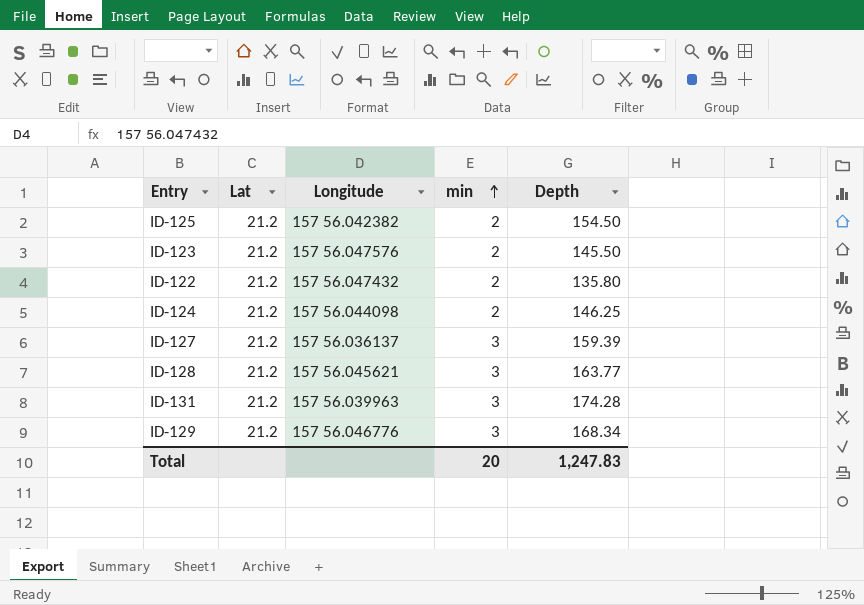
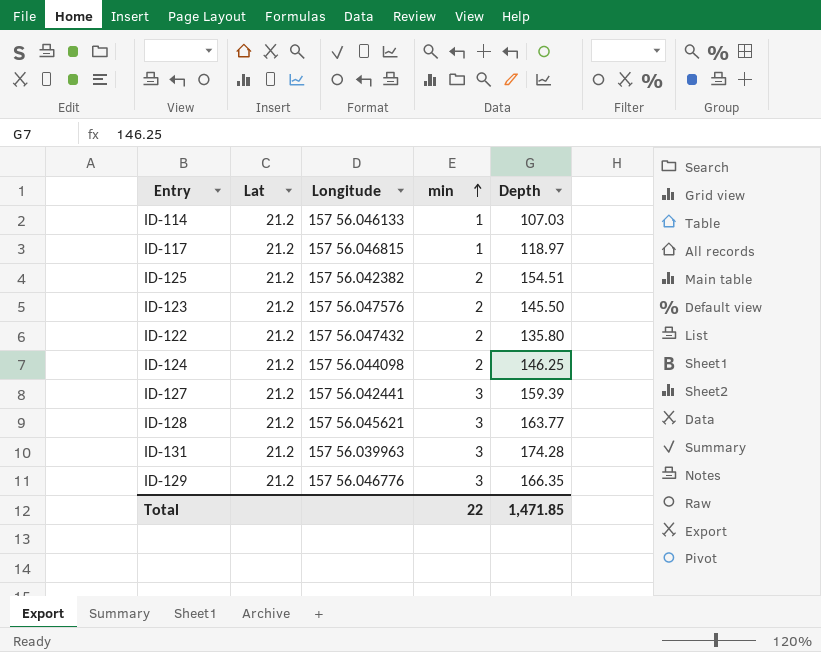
row ID-114: none -> 21.2 | 157 56.046133 | 1 | 107.03
row ID-117: none -> 21.2 | 157 56.046815 | 1 | 118.97
ID-125 | Depth: 154.50 -> 154.51
ID-127 | Longitude: 157 56.036137 -> 157 56.042441
ID-129 | Depth: 168.34 -> 166.35
Total | min: 20 -> 22
Total | Depth: 1,247.83 -> 1,471.85

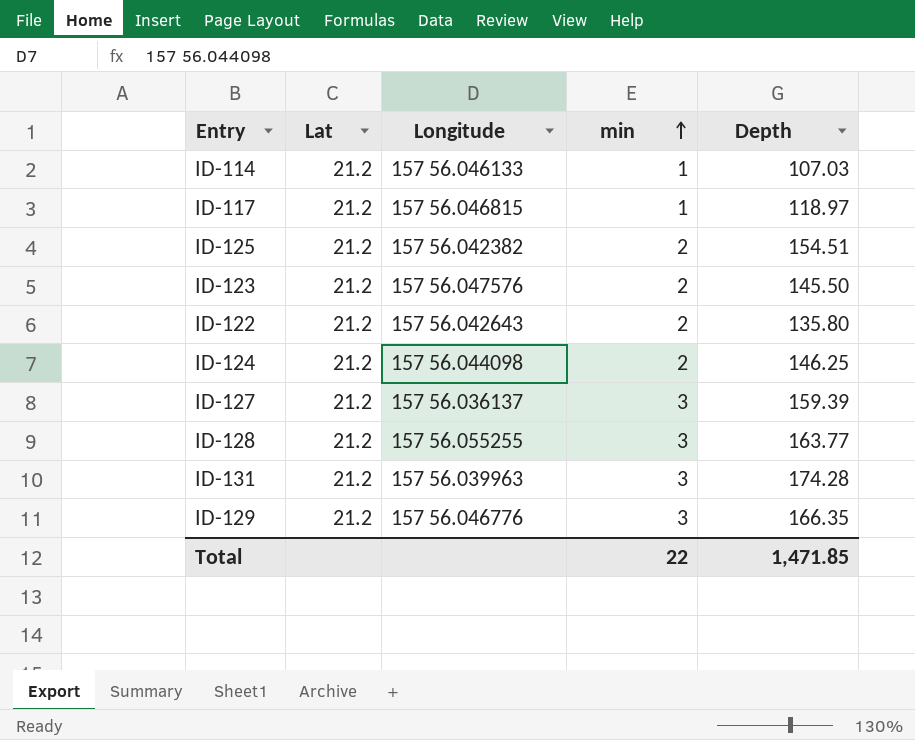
ID-122 | Longitude: 157 56.047432 -> 157 56.042643
ID-127 | Longitude: 157 56.042441 -> 157 56.036137
ID-128 | Longitude: 157 56.045621 -> 157 56.055255

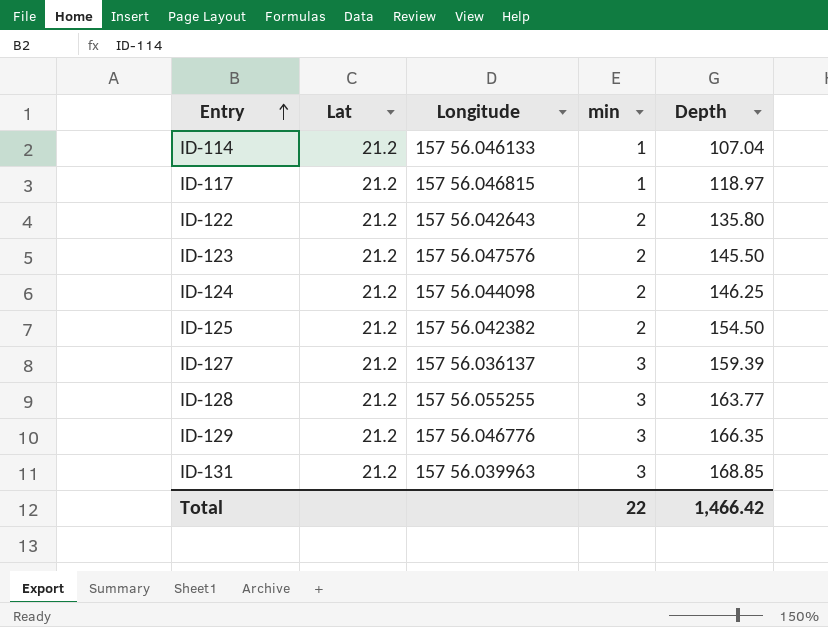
row order: min ascending -> Entry ascending
ID-114 | Depth: 107.03 -> 107.04
ID-125 | Depth: 154.51 -> 154.50
ID-131 | Depth: 174.28 -> 168.85
Total | Depth: 1,471.85 -> 1,466.42

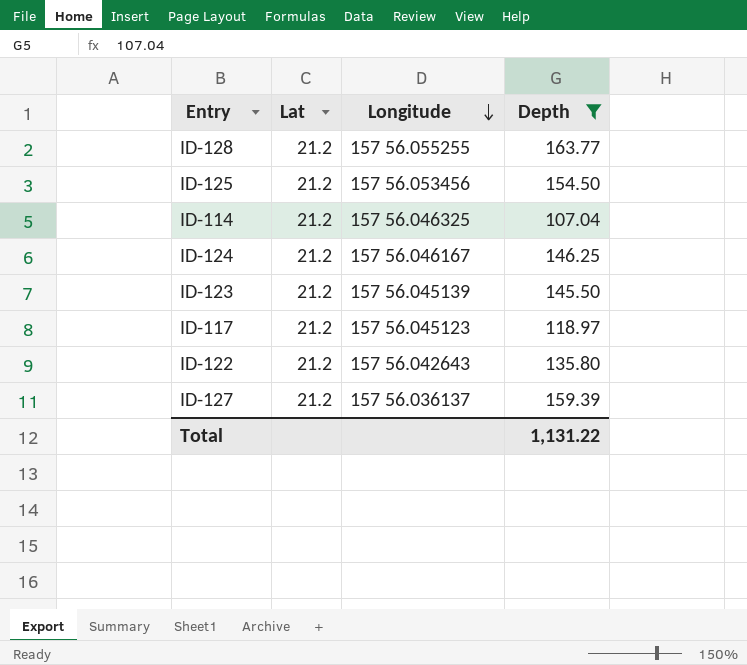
filter: none -> Depth <= 163.77
row order: Entry ascending -> Longitude descending
column min | position: 4 -> none
ID-125 | Longitude: 157 56.042382 -> 157 56.053456
ID-114 | Longitude: 157 56.046133 -> 157 56.046325
ID-124 | Longitude: 157 56.044098 -> 157 56.046167
ID-123 | Longitude: 157 56.047576 -> 157 56.045139
ID-117 | Longitude: 157 56.046815 -> 157 56.045123
Total | Depth: 1,466.42 -> 1,131.22

